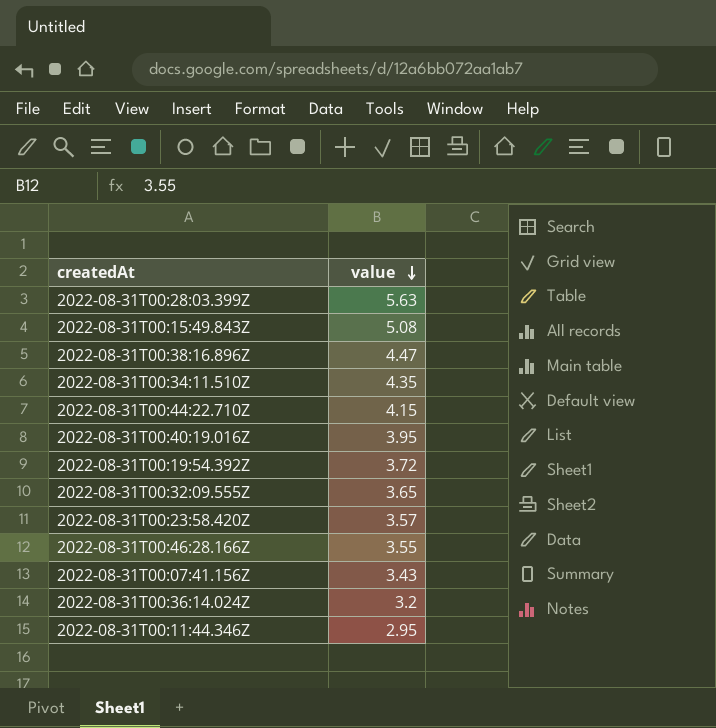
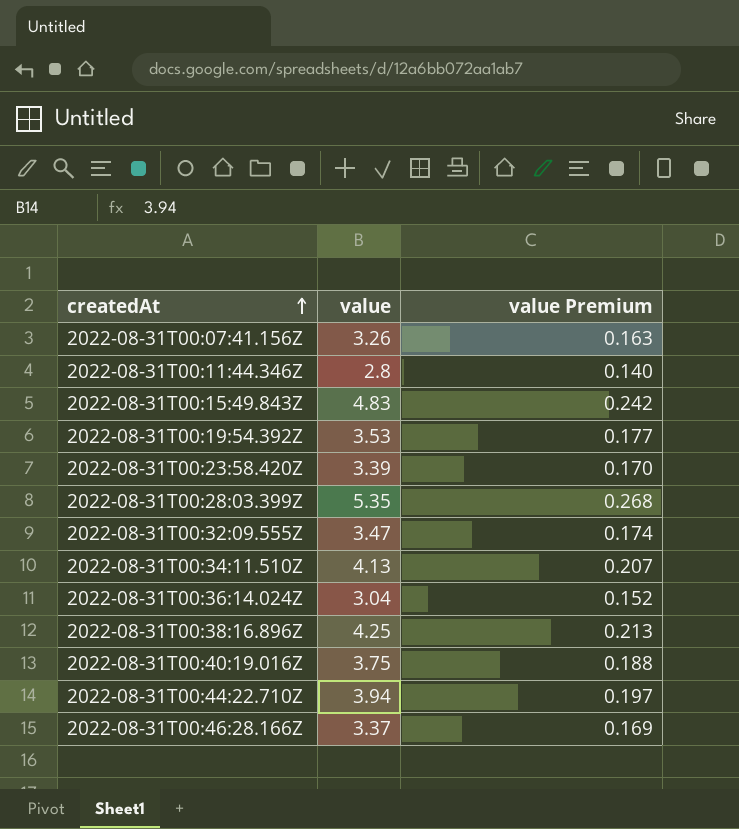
row order: value descending -> createdAt ascending
column value Premium | formula: none -> [value] * 0.05
2022-08-31T00:07:41.156Z | value: 3.43 -> 3.26
2022-08-31T00:11:44.346Z | value: 2.95 -> 2.8
2022-08-31T00:15:49.843Z | value: 5.08 -> 4.83
2022-08-31T00:19:54.392Z | value: 3.72 -> 3.53
2022-08-31T00:23:58.420Z | value: 3.57 -> 3.39
2022-08-31T00:28:03.399Z | value: 5.63 -> 5.35
2022-08-31T00:32:09.555Z | value: 3.65 -> 3.47
2022-08-31T00:34:11.510Z | value: 4.35 -> 4.13
2022-08-31T00:36:14.024Z | value: 3.2 -> 3.04
2022-08-31T00:38:16.896Z | value: 4.47 -> 4.25
2022-08-31T00:40:19.016Z | value: 3.95 -> 3.75
2022-08-31T00:44:22.710Z | value: 4.15 -> 3.94
2022-08-31T00:46:28.166Z | value: 3.55 -> 3.37

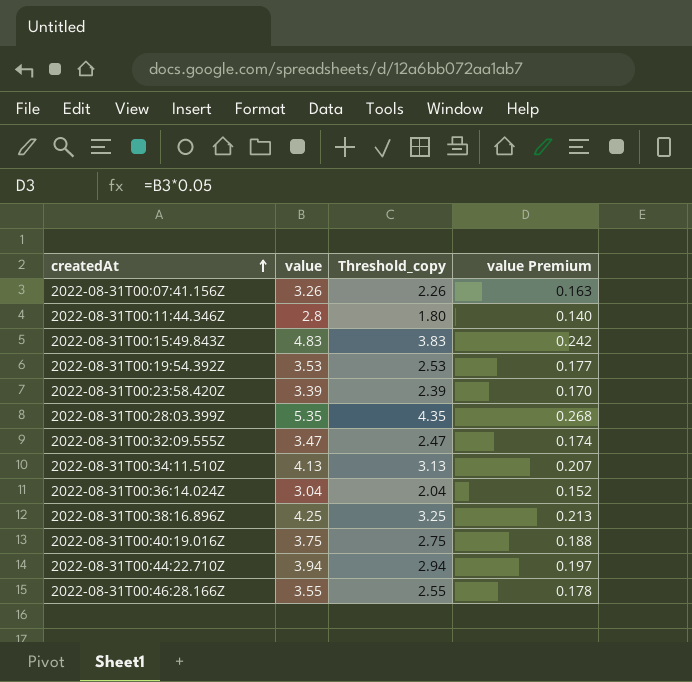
column Threshold_copy | formula: none -> [value] - 1
2022-08-31T00:46:28.166Z | value: 3.37 -> 3.55
2022-08-31T00:46:28.166Z | value Premium: 0.169 -> 0.178

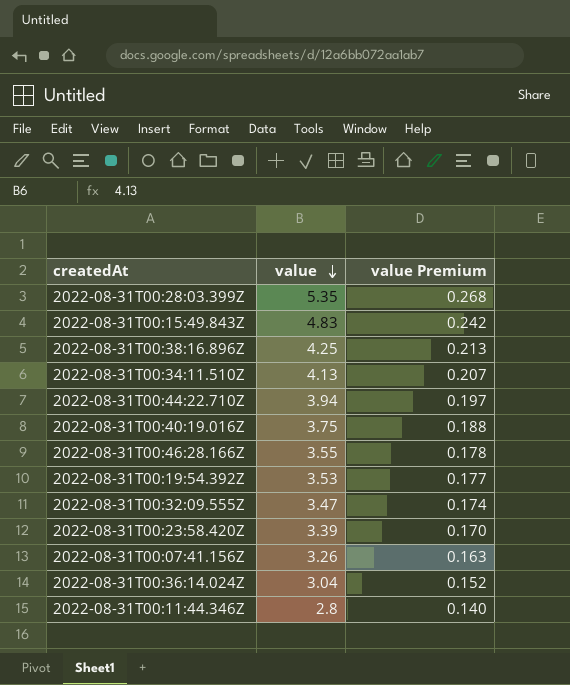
row order: createdAt ascending -> value descending
column Threshold_copy | formula: [value] - 1 -> none

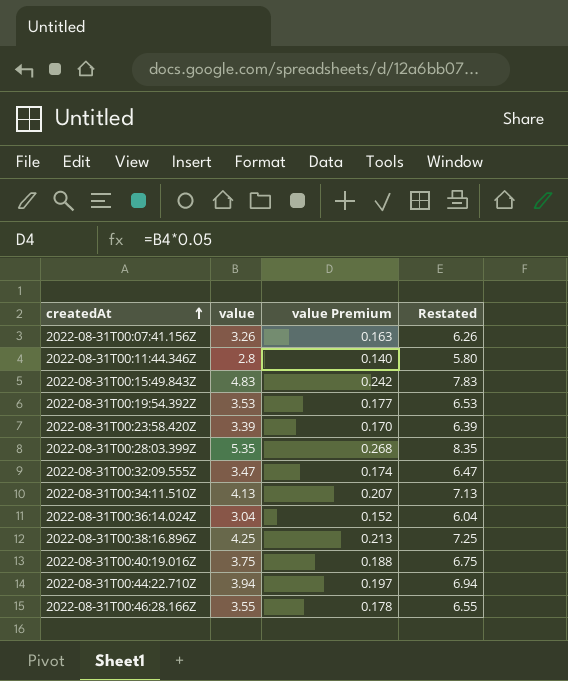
row order: value descending -> createdAt ascending
column Restated | formula: none -> [value] + 3

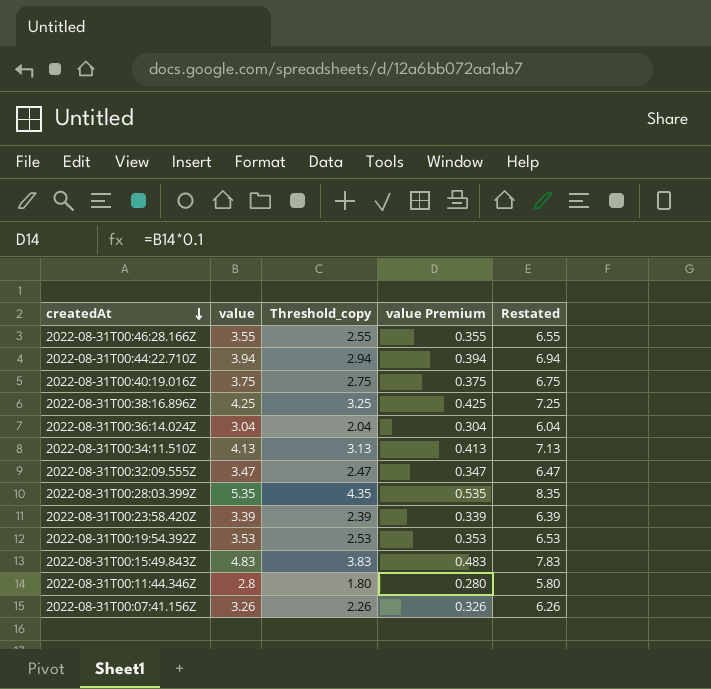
row order: createdAt ascending -> createdAt descending
column Threshold_copy | formula: none -> [value] - 1
column value Premium | formula: [value] * 0.05 -> [value] * 0.1

